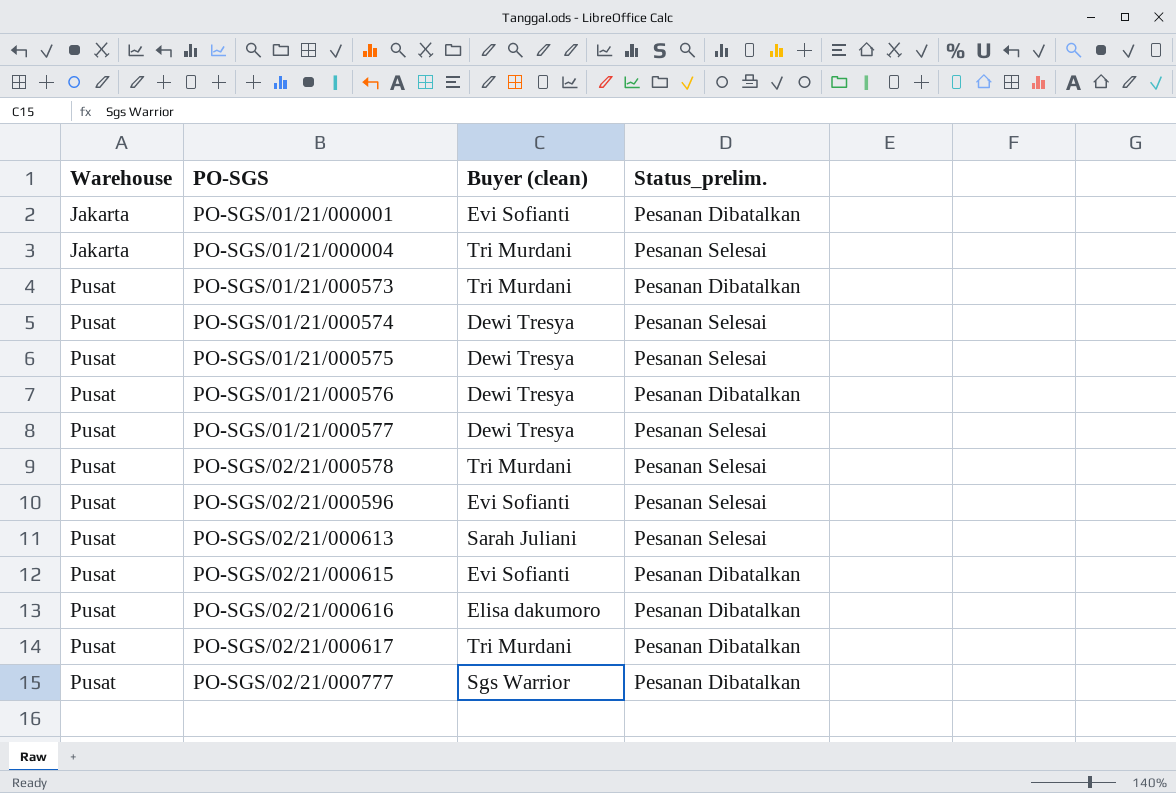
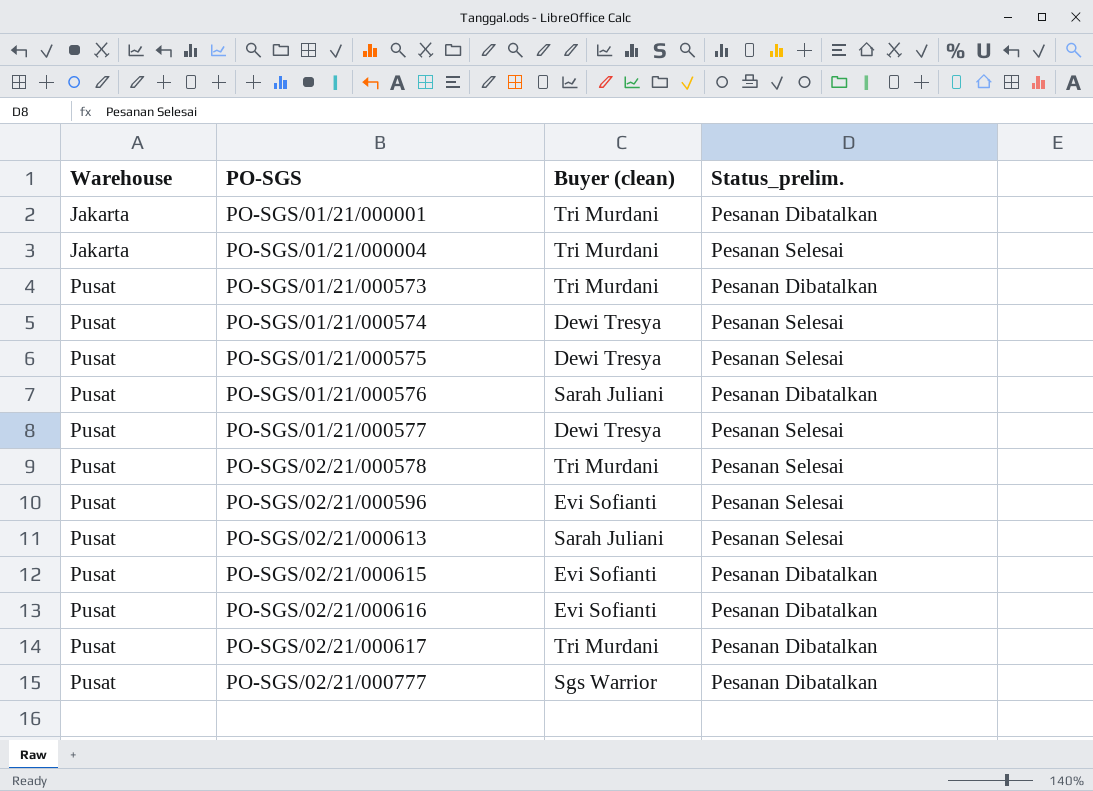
PO-SGS/01/21/000001 | Buyer (clean): Evi Sofianti -> Tri Murdani
PO-SGS/01/21/000576 | Buyer (clean): Dewi Tresya -> Sarah Juliani
PO-SGS/02/21/000616 | Buyer (clean): Elisa dakumoro -> Evi Sofianti

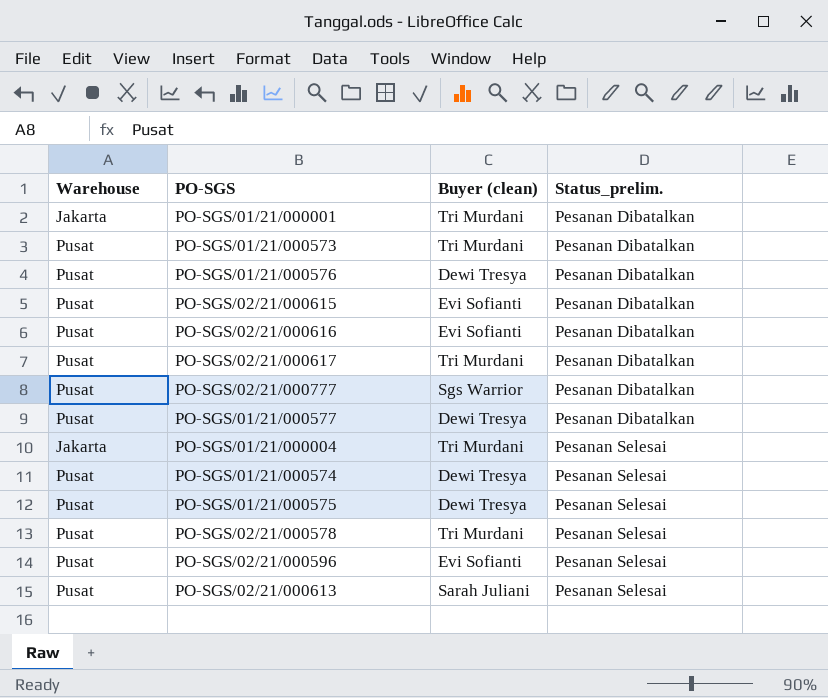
row order: Warehouse ascending -> Status_prelim. ascending
PO-SGS/01/21/000576 | Buyer (clean): Sarah Juliani -> Dewi Tresya
PO-SGS/01/21/000577 | Status_prelim.: Pesanan Selesai -> Pesanan Dibatalkan

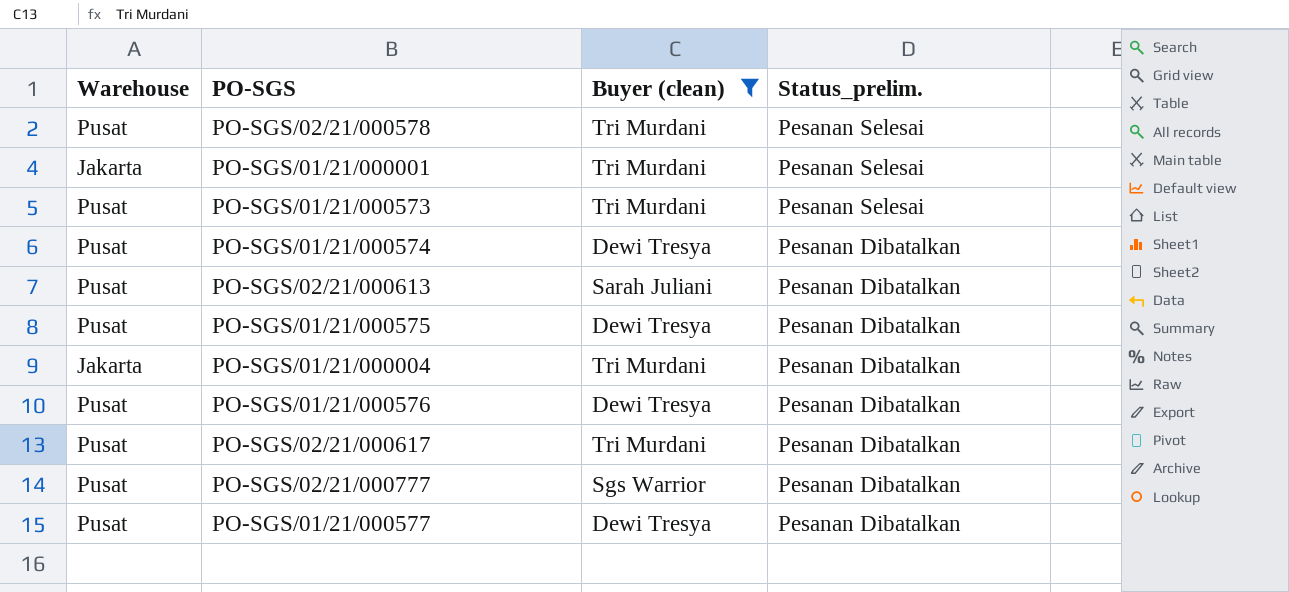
filter: none -> Buyer (clean) != Evi Sofianti
row order: Status_prelim. ascending -> Status_prelim. descending
PO-SGS/01/21/000001 | Status_prelim.: Pesanan Dibatalkan -> Pesanan Selesai
PO-SGS/01/21/000573 | Status_prelim.: Pesanan Dibatalkan -> Pesanan Selesai
PO-SGS/01/21/000574 | Status_prelim.: Pesanan Selesai -> Pesanan Dibatalkan
PO-SGS/02/21/000613 | Status_prelim.: Pesanan Selesai -> Pesanan Dibatalkan
PO-SGS/01/21/000575 | Status_prelim.: Pesanan Selesai -> Pesanan Dibatalkan
PO-SGS/01/21/000004 | Status_prelim.: Pesanan Selesai -> Pesanan Dibatalkan

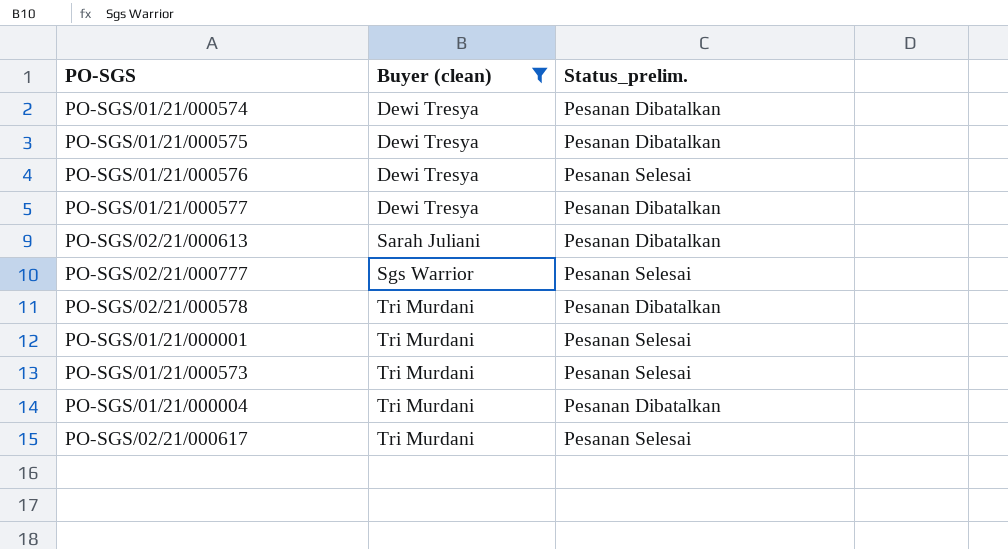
row order: Status_prelim. descending -> Buyer (clean) ascending
column Warehouse | position: 1 -> none
PO-SGS/01/21/000576 | Status_prelim.: Pesanan Dibatalkan -> Pesanan Selesai
PO-SGS/02/21/000777 | Status_prelim.: Pesanan Dibatalkan -> Pesanan Selesai
PO-SGS/02/21/000578 | Status_prelim.: Pesanan Selesai -> Pesanan Dibatalkan
PO-SGS/02/21/000617 | Status_prelim.: Pesanan Dibatalkan -> Pesanan Selesai

